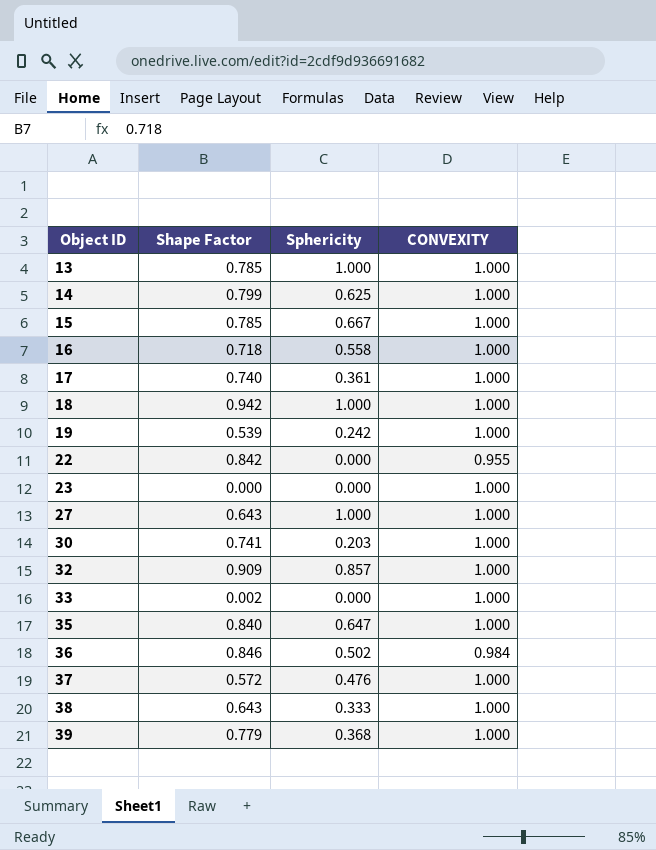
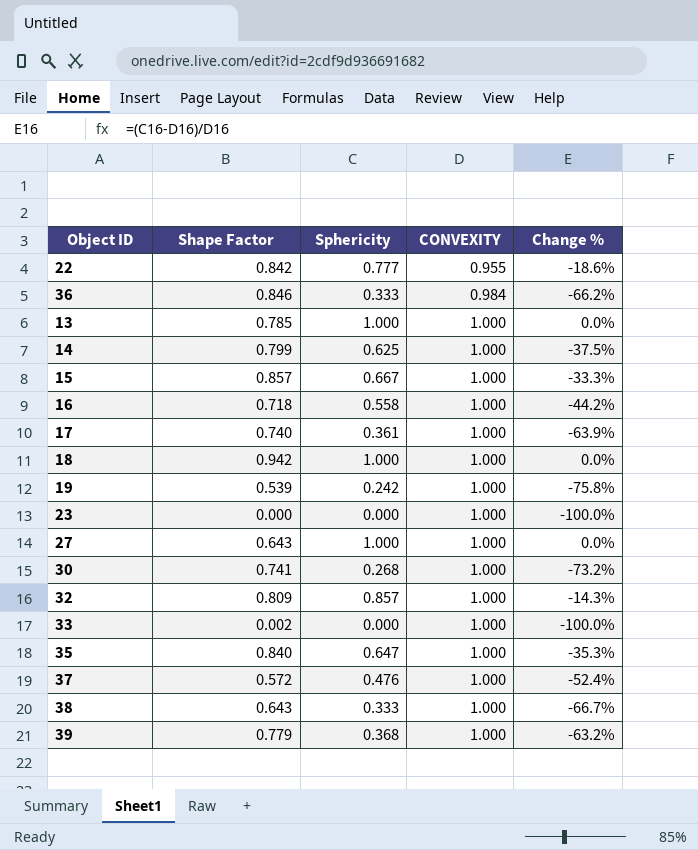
row order: Object ID ascending -> CONVEXITY ascending
column Change % | formula: none -> ([Sphericity] - [CONVEXITY]) / [CONVEXITY]
22 | Sphericity: 0.000 -> 0.777
36 | Sphericity: 0.502 -> 0.333
15 | Shape Factor: 0.785 -> 0.857
30 | Sphericity: 0.203 -> 0.268
32 | Shape Factor: 0.909 -> 0.809

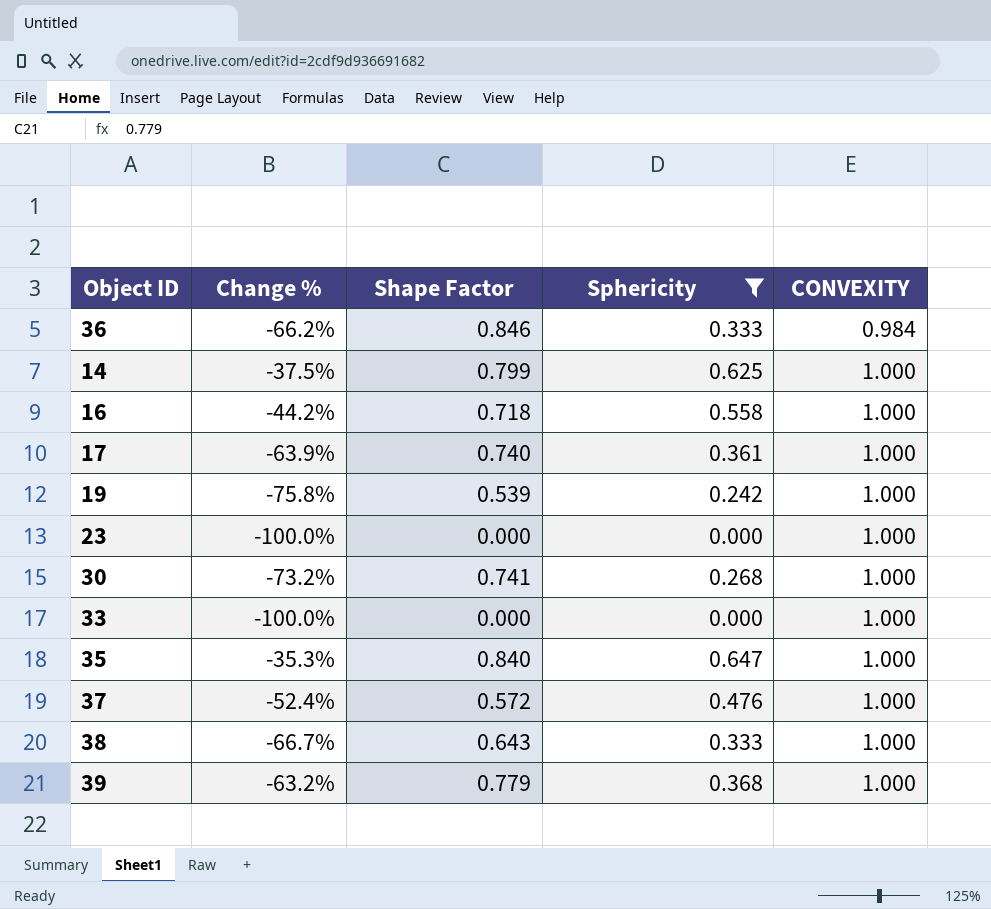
filter: none -> Sphericity <= 0.647
column Change % | position: 5 -> 2
33 | Shape Factor: 0.002 -> 0.000

